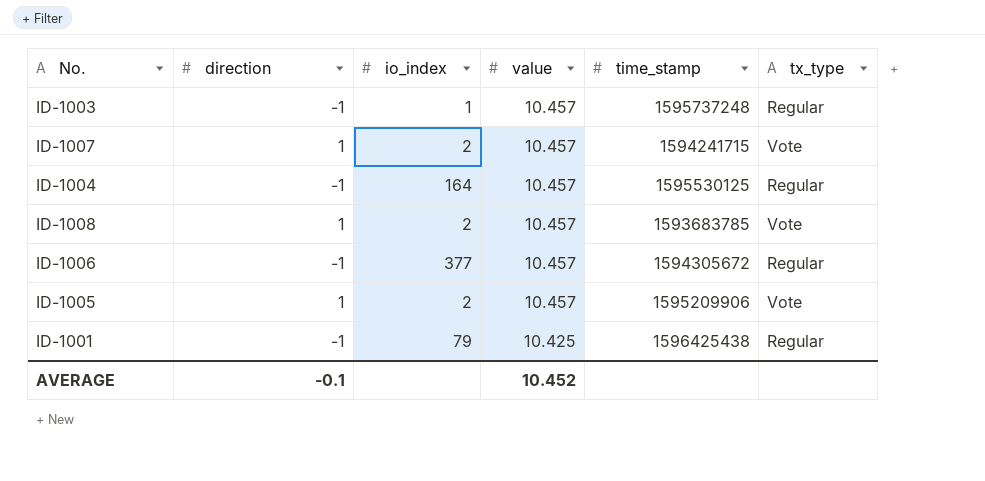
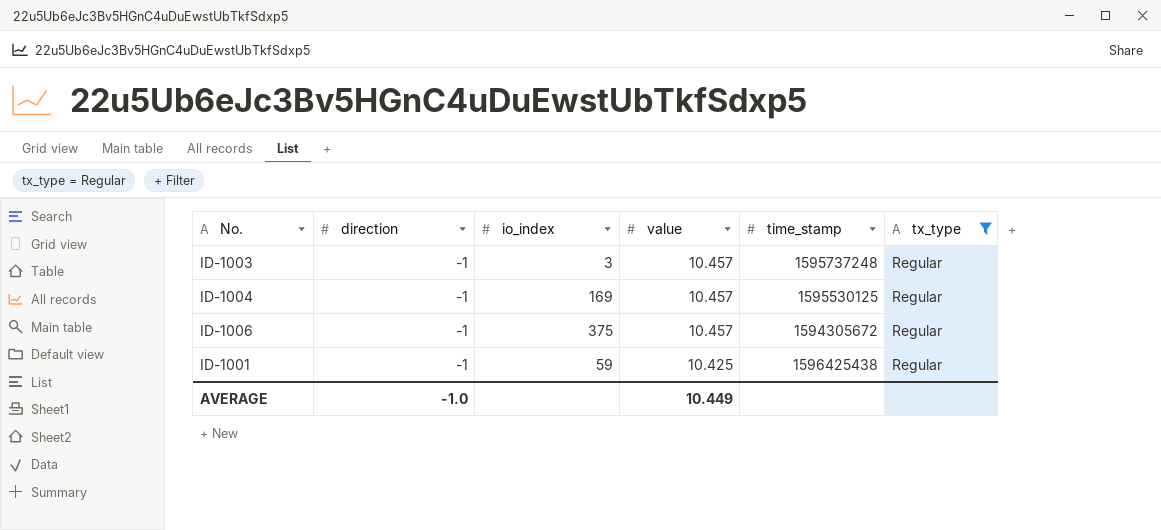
filter: none -> tx_type = Regular
ID-1003 | io_index: 1 -> 3
ID-1004 | io_index: 164 -> 169
ID-1006 | io_index: 377 -> 375
ID-1001 | io_index: 79 -> 59
AVERAGE | direction: -0.1 -> -1.0
AVERAGE | value: 10.452 -> 10.449

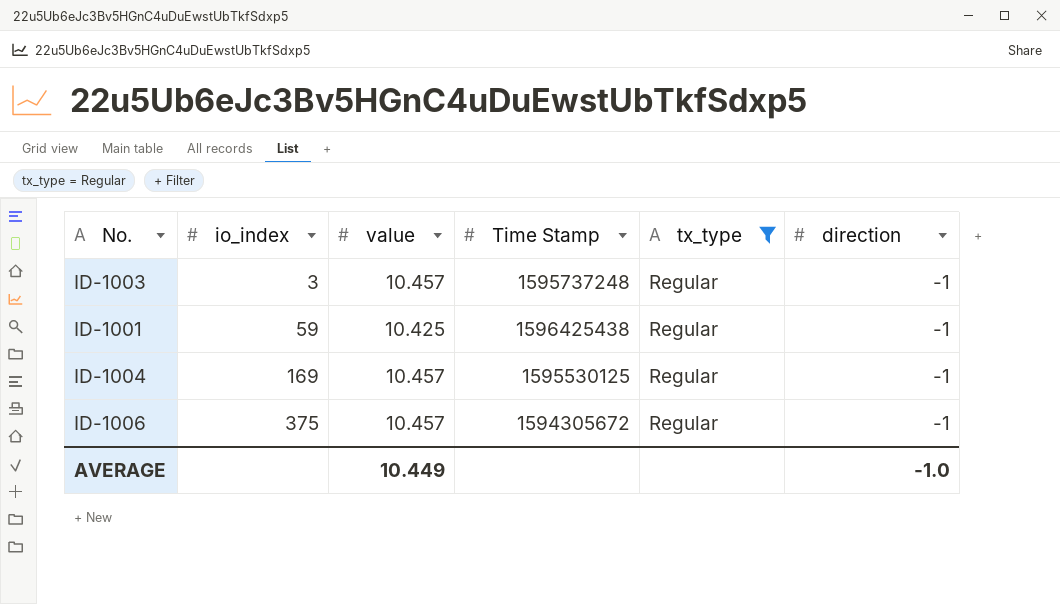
row order: value descending -> io_index ascending
column name: time_stamp -> Time Stamp
column direction | position: 2 -> 6

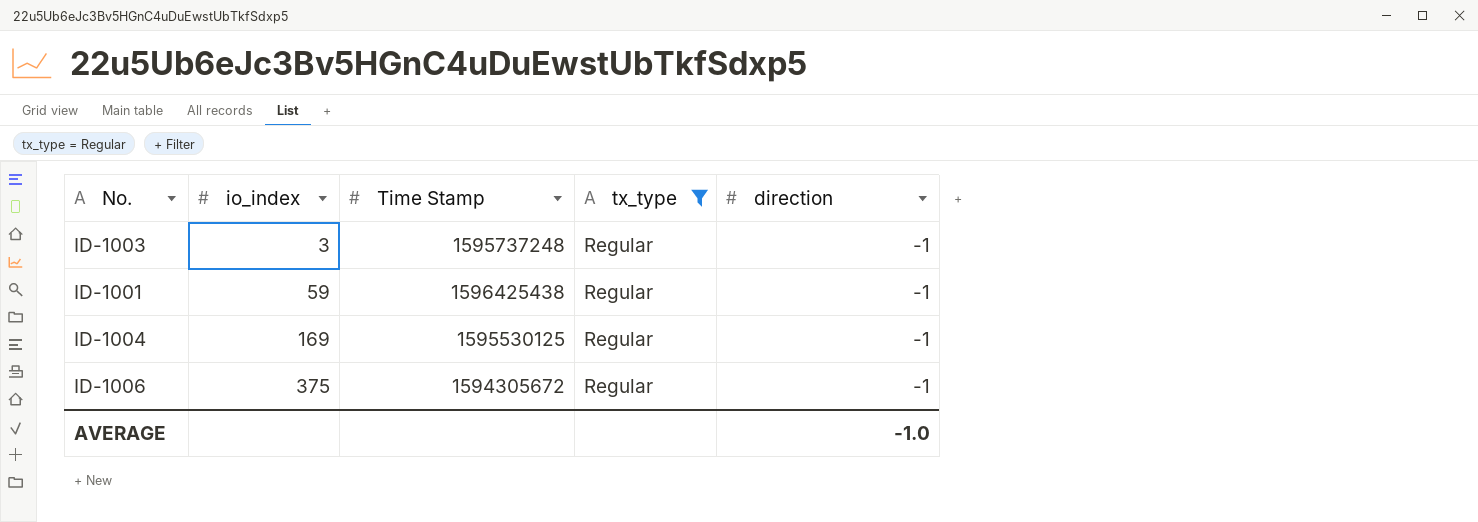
column value | position: 3 -> none

